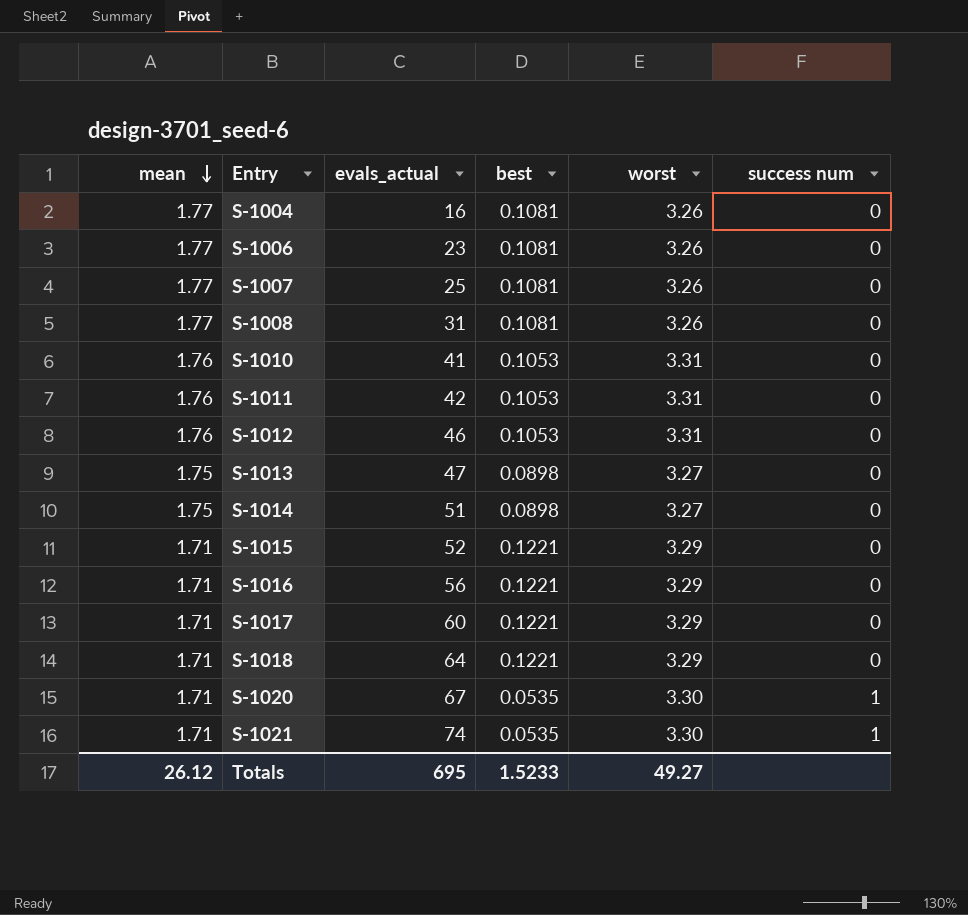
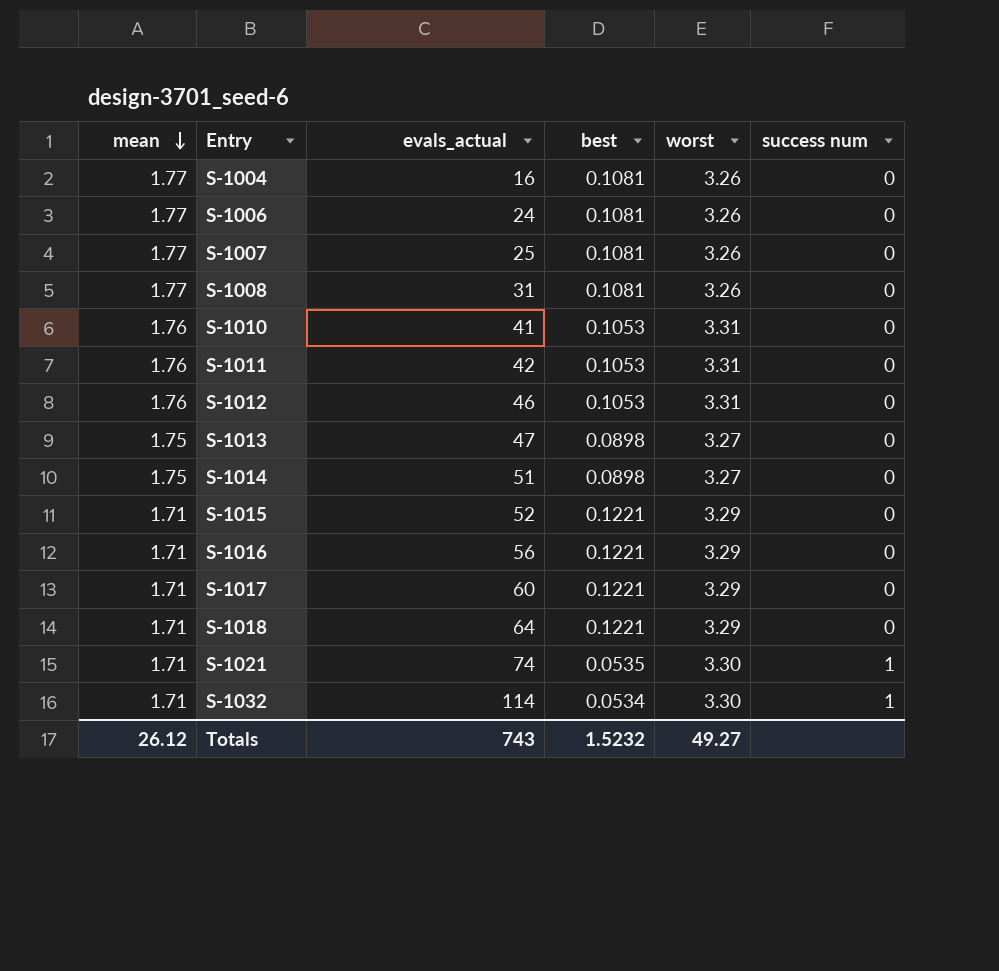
row S-1020: 1.71 | 67 | 0.0535 | 3.30 | 1 -> none
S-1006 | evals_actual: 23 -> 24
row S-1032: none -> 1.71 | 114 | 0.0534 | 3.30 | 1
Totals | evals_actual: 695 -> 743
Totals | best: 1.5233 -> 1.5232

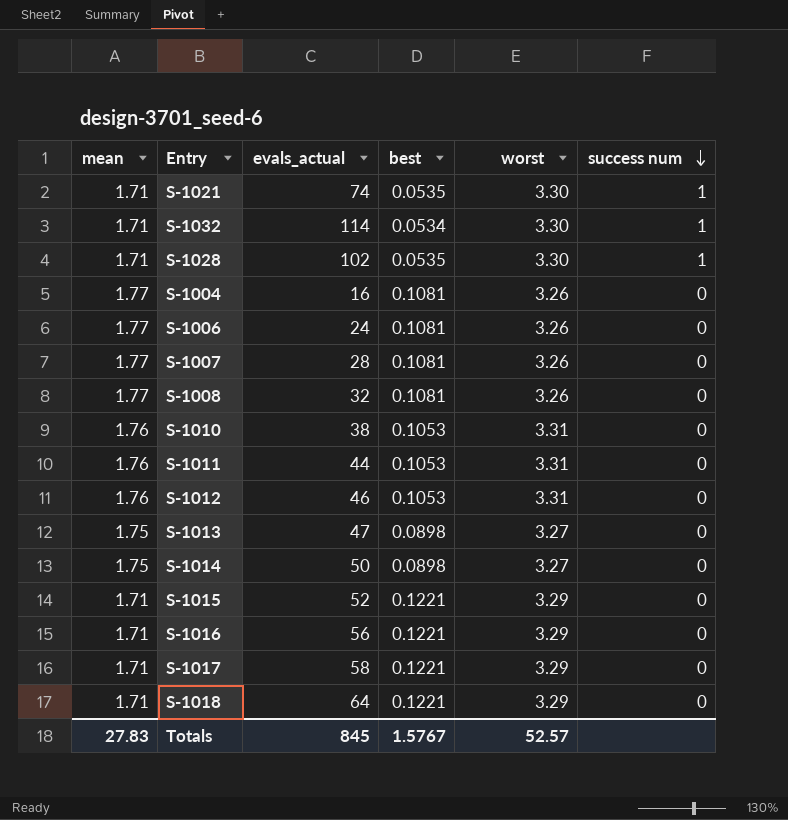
row order: mean descending -> success num descending
row S-1028: none -> 1.71 | 102 | 0.0535 | 3.30 | 1
S-1007 | evals_actual: 25 -> 28
S-1008 | evals_actual: 31 -> 32
S-1010 | evals_actual: 41 -> 38
S-1011 | evals_actual: 42 -> 44
S-1014 | evals_actual: 51 -> 50
S-1017 | evals_actual: 60 -> 58
Totals | mean: 26.12 -> 27.83
Totals | evals_actual: 743 -> 845
Totals | best: 1.5232 -> 1.5767
Totals | worst: 49.27 -> 52.57

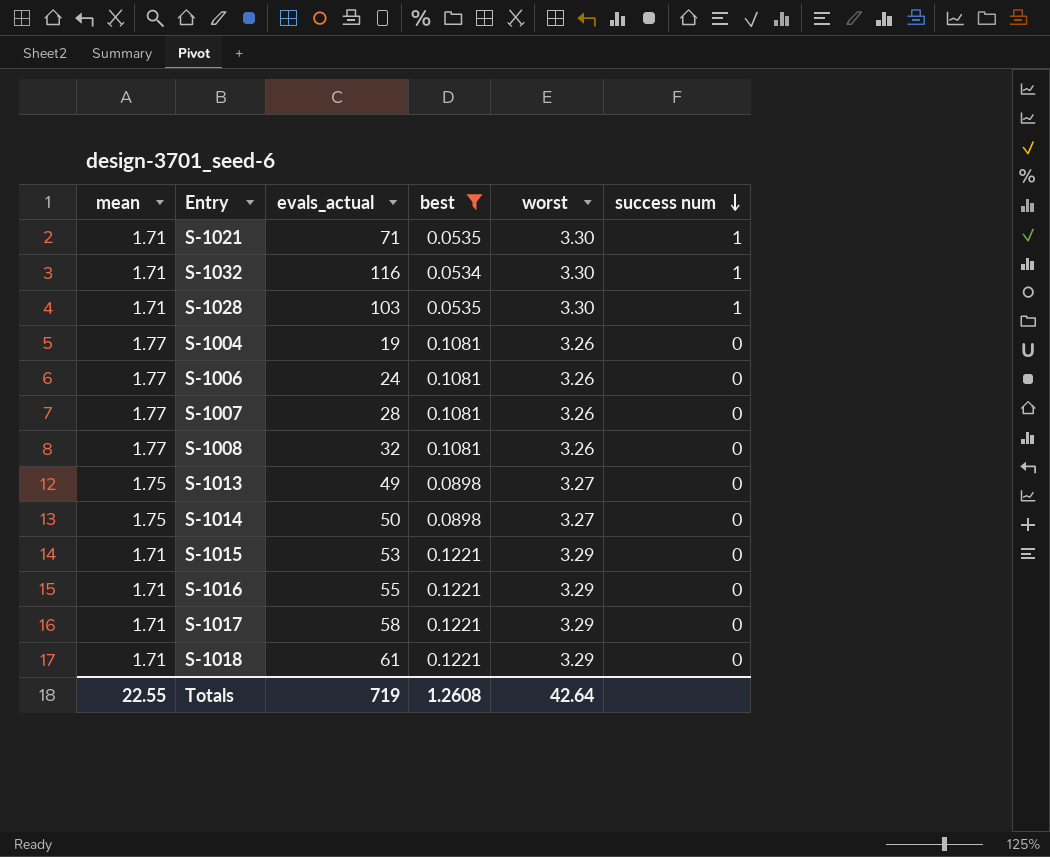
filter: none -> best != 0.1053
S-1021 | evals_actual: 74 -> 71
S-1032 | evals_actual: 114 -> 116
S-1028 | evals_actual: 102 -> 103
S-1004 | evals_actual: 16 -> 19
S-1013 | evals_actual: 47 -> 49
S-1015 | evals_actual: 52 -> 53
S-1016 | evals_actual: 56 -> 55
S-1018 | evals_actual: 64 -> 61
Totals | mean: 27.83 -> 22.55
Totals | evals_actual: 845 -> 719
Totals | best: 1.5767 -> 1.2608
Totals | worst: 52.57 -> 42.64

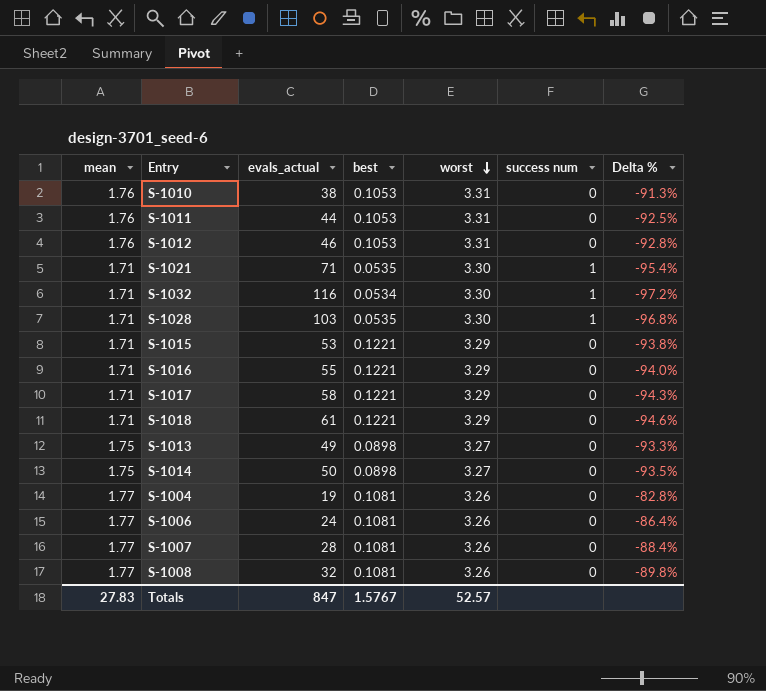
filter: best != 0.1053 -> none
row order: success num descending -> worst descending
column Delta % | formula: none -> ([worst] - [evals_actual]) / [evals_actual]
Totals | mean: 22.55 -> 27.83
Totals | evals_actual: 719 -> 847
Totals | best: 1.2608 -> 1.5767
Totals | worst: 42.64 -> 52.57

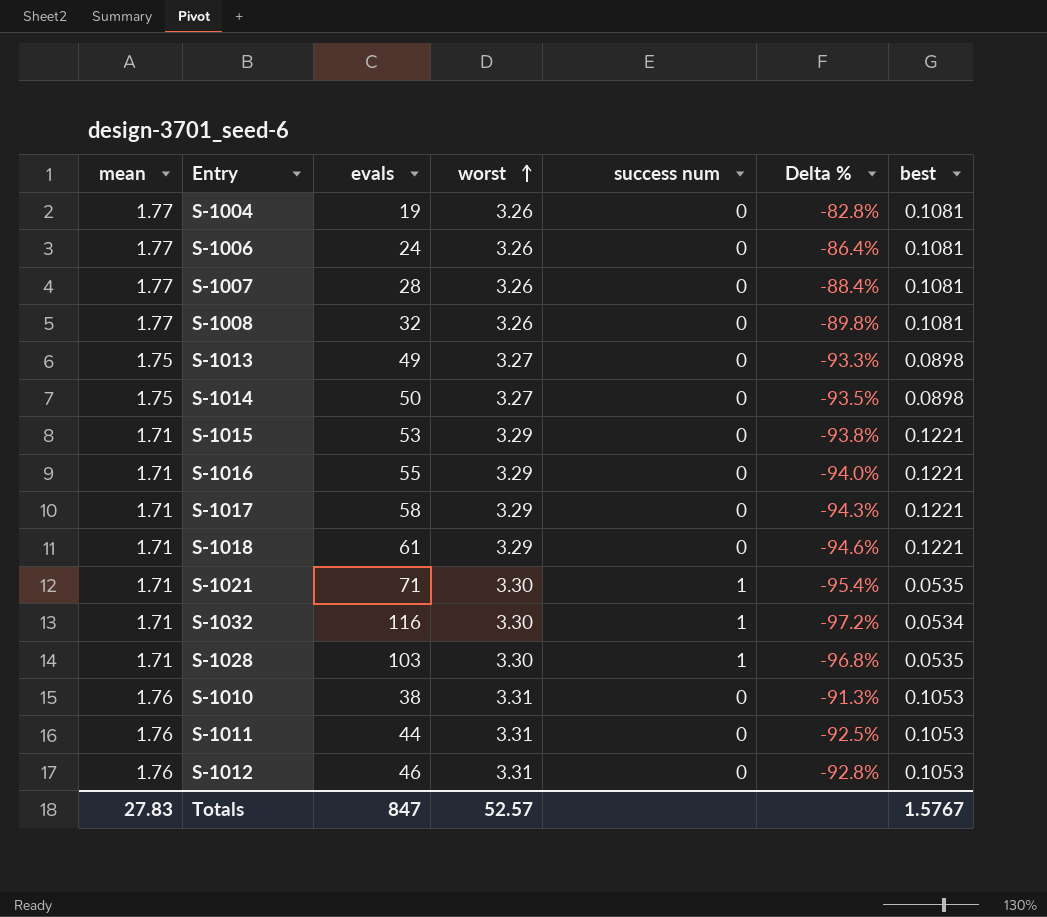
row order: worst descending -> worst ascending
column name: evals_actual -> evals
column best | position: 4 -> 7

